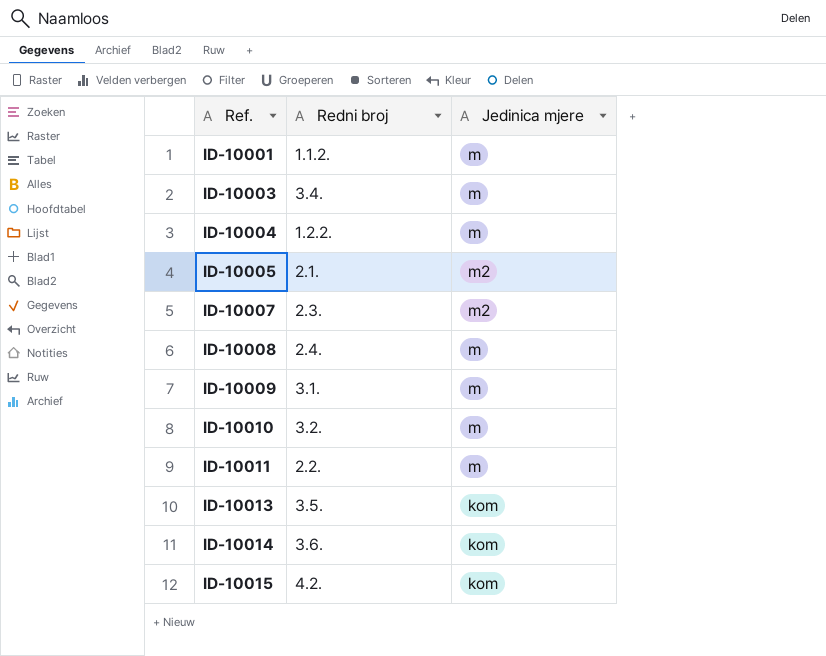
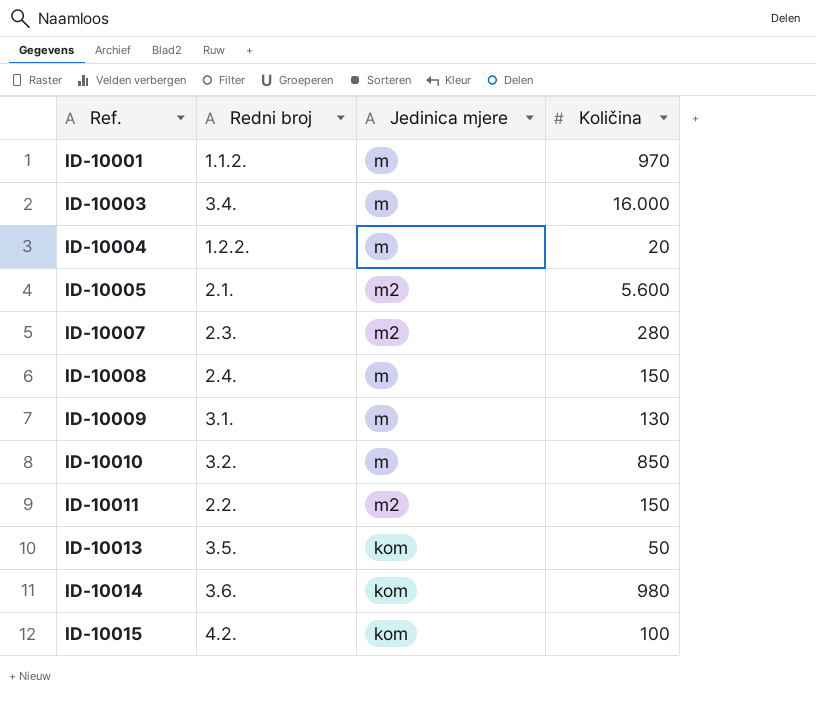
column Količina | position: none -> 4
ID-10011 | Jedinica mjere: m -> m2

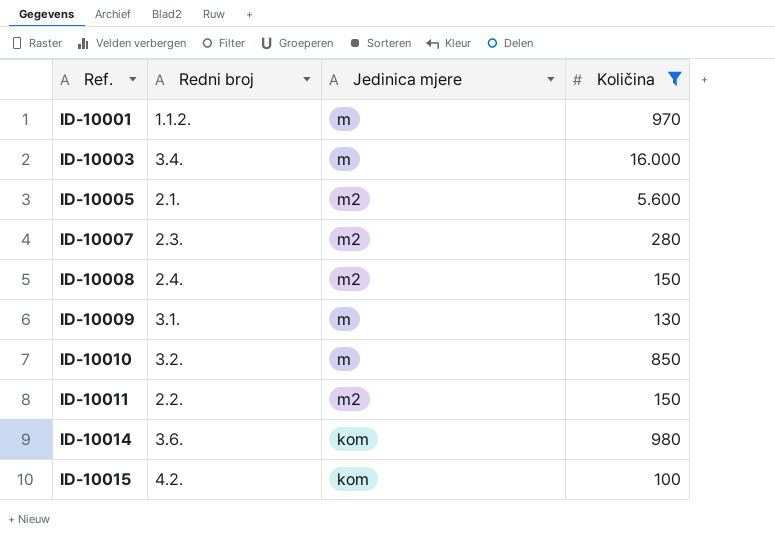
filter: none -> Količina >= 100
ID-10008 | Jedinica mjere: m -> m2

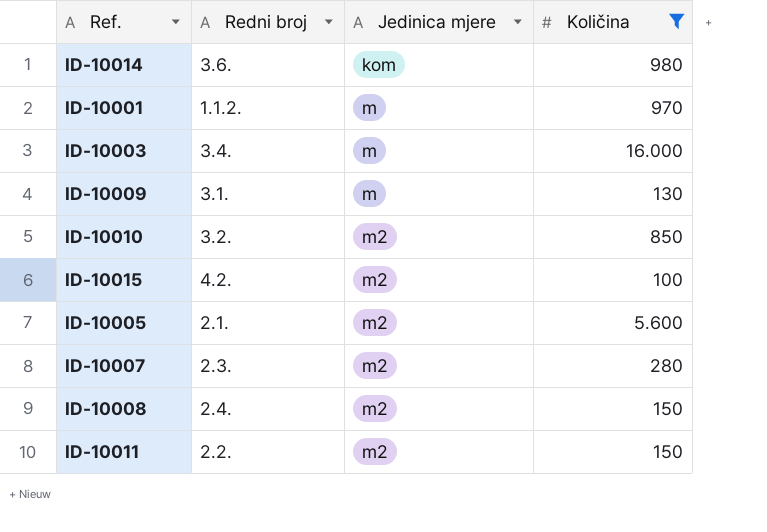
row order: Ref. ascending -> Jedinica mjere ascending
ID-10010 | Jedinica mjere: m -> m2
ID-10015 | Jedinica mjere: kom -> m2

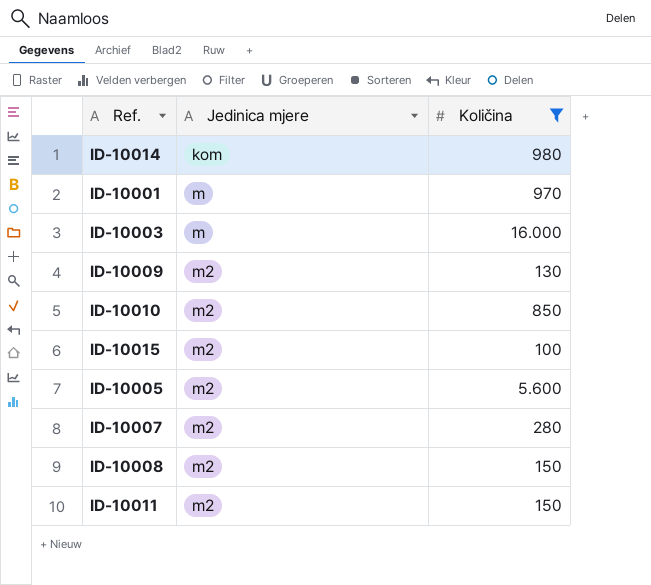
column Redni broj | position: 2 -> none
ID-10009 | Jedinica mjere: m -> m2

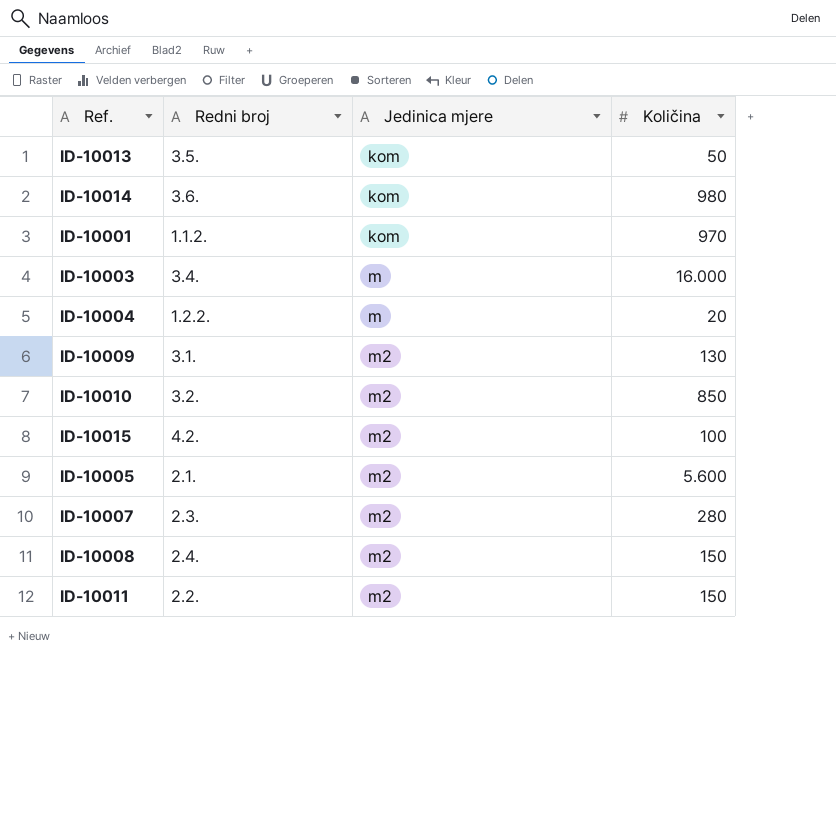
filter: Količina >= 100 -> none
column Redni broj | position: none -> 2
ID-10001 | Jedinica mjere: m -> kom

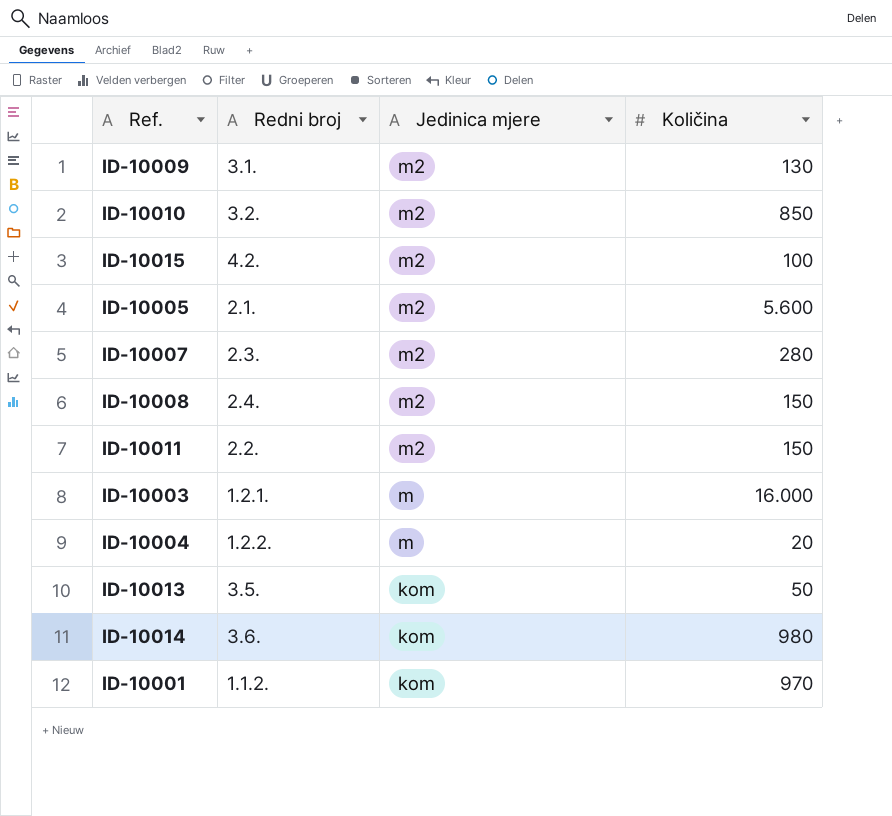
row order: Jedinica mjere ascending -> Jedinica mjere descending
ID-10003 | Redni broj: 3.4. -> 1.2.1.

